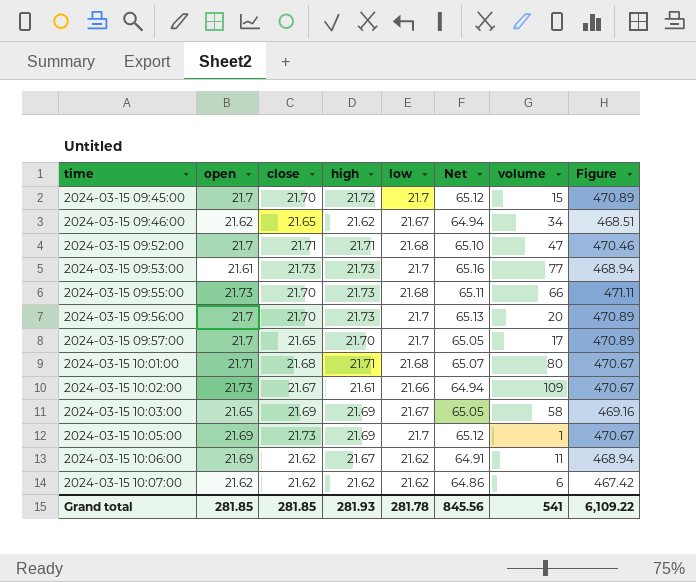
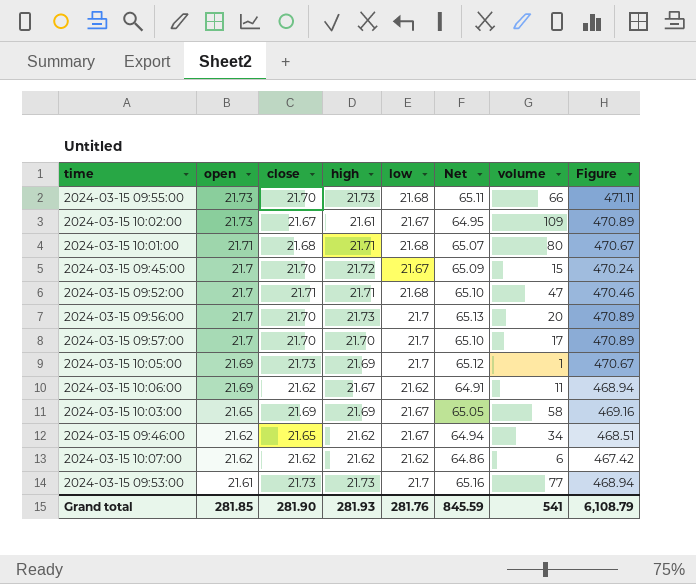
row order: time ascending -> open descending
2024-03-15 10:02:00 | low: 21.66 -> 21.67
2024-03-15 10:02:00 | Net: 64.94 -> 64.95
2024-03-15 10:02:00 | Figure: 470.67 -> 470.89
2024-03-15 09:45:00 | low: 21.7 -> 21.67
2024-03-15 09:45:00 | Net: 65.12 -> 65.09
2024-03-15 09:45:00 | Figure: 470.89 -> 470.24
2024-03-15 09:57:00 | close: 21.65 -> 21.70
2024-03-15 09:57:00 | Net: 65.05 -> 65.10
Grand total | close: 281.85 -> 281.90
Grand total | low: 281.78 -> 281.76
Grand total | Net: 845.56 -> 845.59
Grand total | Figure: 6,109.22 -> 6,108.79

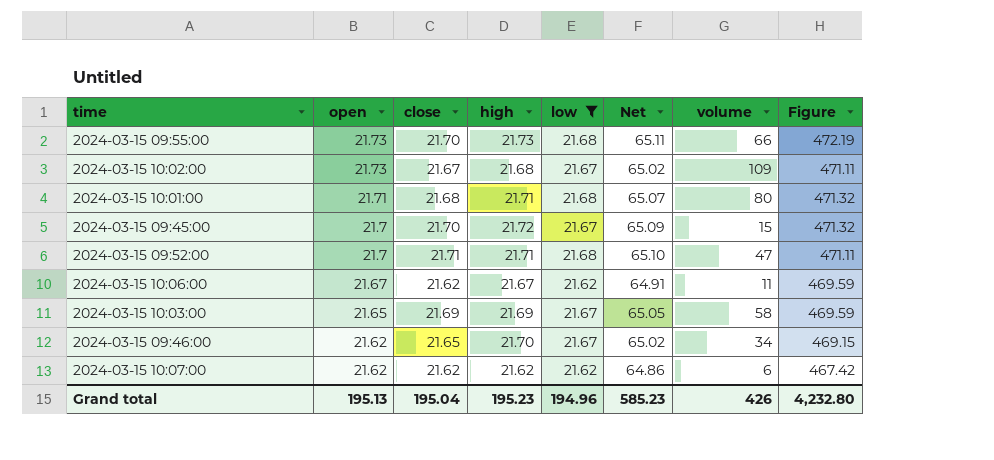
filter: none -> low != 21.7
column Figure | formula: [open] * [low] -> [open] * [high]
2024-03-15 10:02:00 | high: 21.61 -> 21.68
2024-03-15 10:02:00 | Net: 64.95 -> 65.02
2024-03-15 10:06:00 | open: 21.69 -> 21.67
2024-03-15 09:46:00 | high: 21.62 -> 21.70
2024-03-15 09:46:00 | Net: 64.94 -> 65.02
Grand total | open: 281.85 -> 195.13
Grand total | close: 281.90 -> 195.04
Grand total | high: 281.93 -> 195.23
Grand total | low: 281.76 -> 194.96
Grand total | Net: 845.59 -> 585.23
Grand total | volume: 541 -> 426
Grand total | Figure: 6,108.79 -> 4,232.80

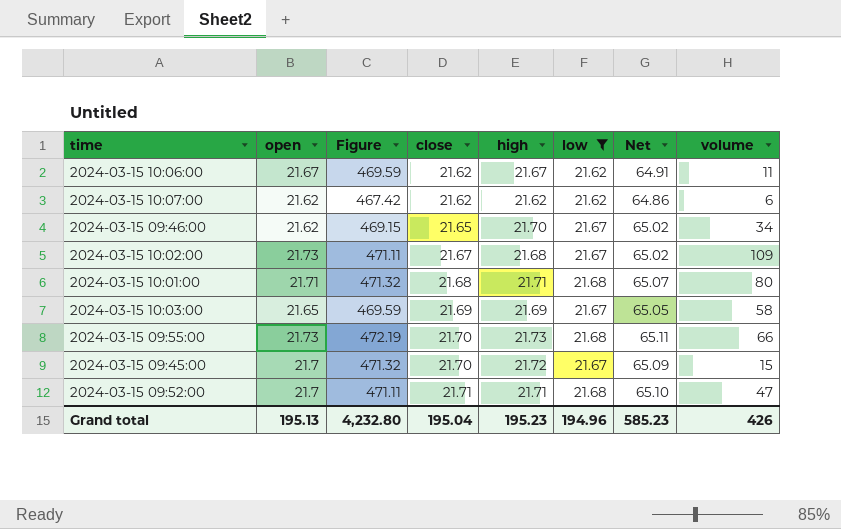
row order: open descending -> close ascending
column Figure | position: 8 -> 3

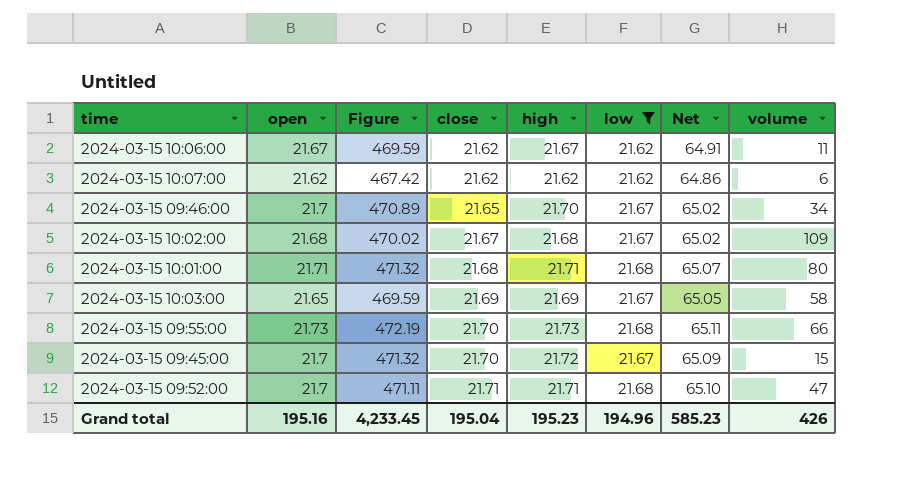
2024-03-15 09:46:00 | open: 21.62 -> 21.7
2024-03-15 09:46:00 | Figure: 469.15 -> 470.89
2024-03-15 10:02:00 | open: 21.73 -> 21.68
2024-03-15 10:02:00 | Figure: 471.11 -> 470.02
Grand total | open: 195.13 -> 195.16
Grand total | Figure: 4,232.80 -> 4,233.45

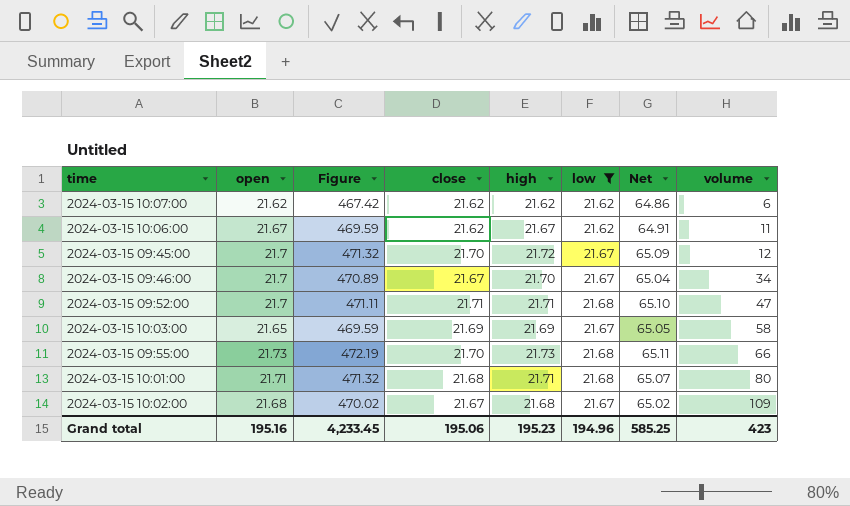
row order: close ascending -> volume ascending
2024-03-15 09:45:00 | volume: 15 -> 12
2024-03-15 09:46:00 | close: 21.65 -> 21.67
2024-03-15 09:46:00 | Net: 65.02 -> 65.04
Grand total | close: 195.04 -> 195.06
Grand total | Net: 585.23 -> 585.25
Grand total | volume: 426 -> 423

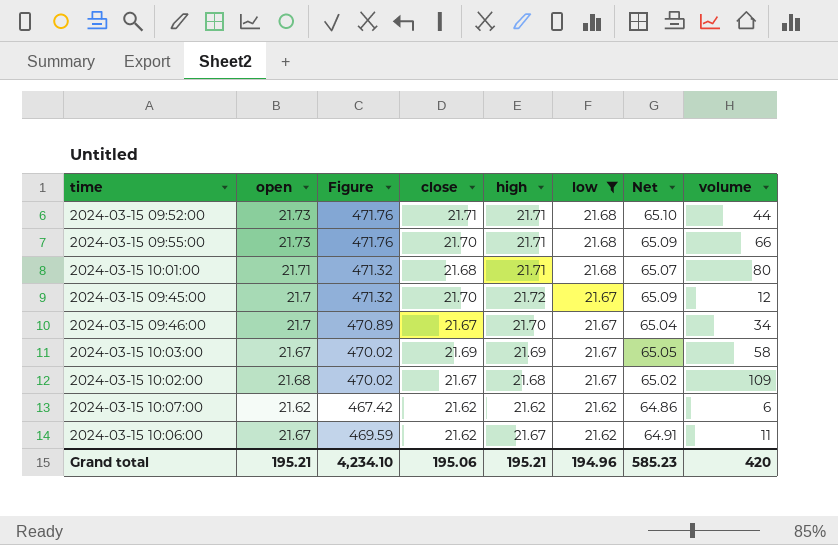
row order: volume ascending -> low descending
2024-03-15 09:52:00 | open: 21.7 -> 21.73
2024-03-15 09:52:00 | Figure: 471.11 -> 471.76
2024-03-15 09:52:00 | volume: 47 -> 44
2024-03-15 09:55:00 | Figure: 472.19 -> 471.76
2024-03-15 09:55:00 | high: 21.73 -> 21.71
2024-03-15 09:55:00 | Net: 65.11 -> 65.09
2024-03-15 10:03:00 | open: 21.65 -> 21.67
2024-03-15 10:03:00 | Figure: 469.59 -> 470.02
Grand total | open: 195.16 -> 195.21
Grand total | Figure: 4,233.45 -> 4,234.10
Grand total | high: 195.23 -> 195.21
Grand total | Net: 585.25 -> 585.23
Grand total | volume: 423 -> 420

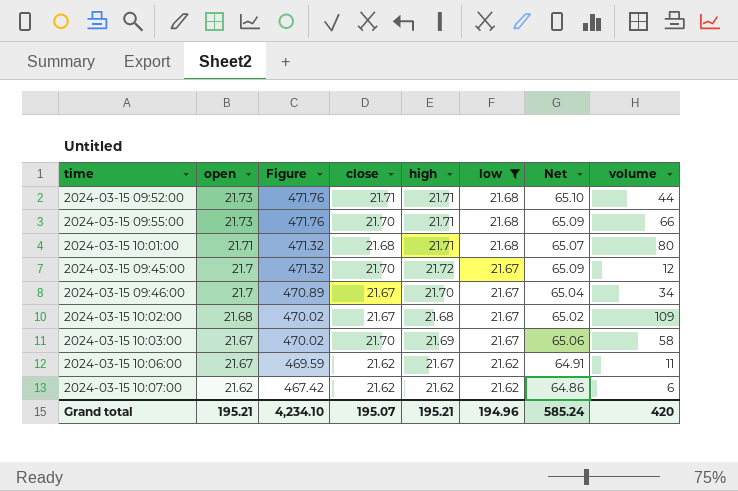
row order: low descending -> open descending
2024-03-15 10:03:00 | close: 21.69 -> 21.70
2024-03-15 10:03:00 | Net: 65.05 -> 65.06
Grand total | close: 195.06 -> 195.07
Grand total | Net: 585.23 -> 585.24

